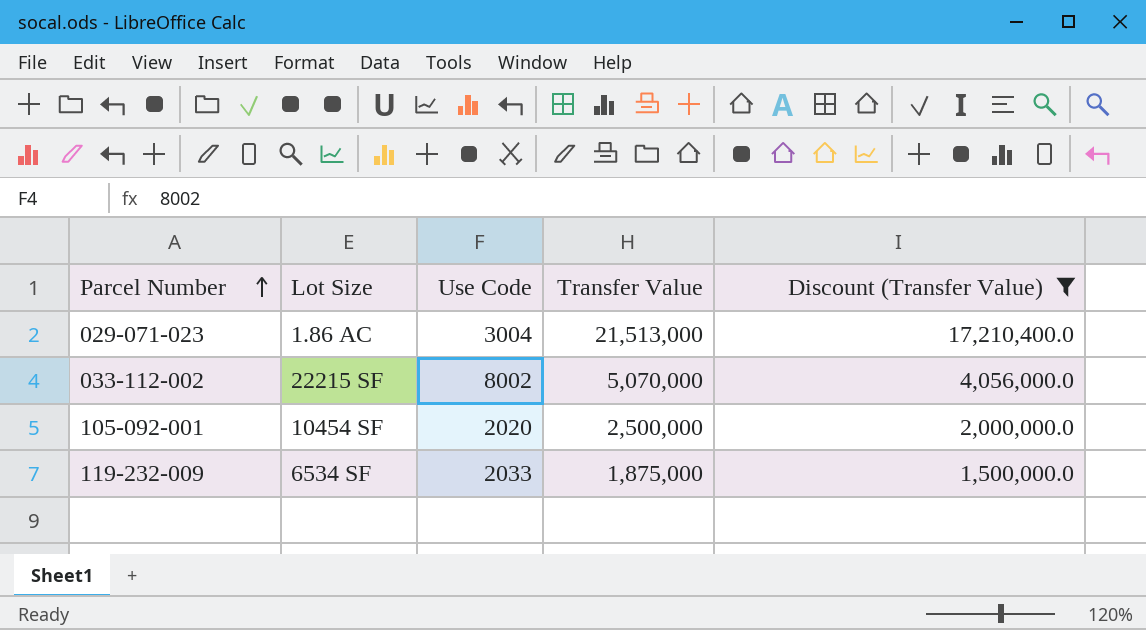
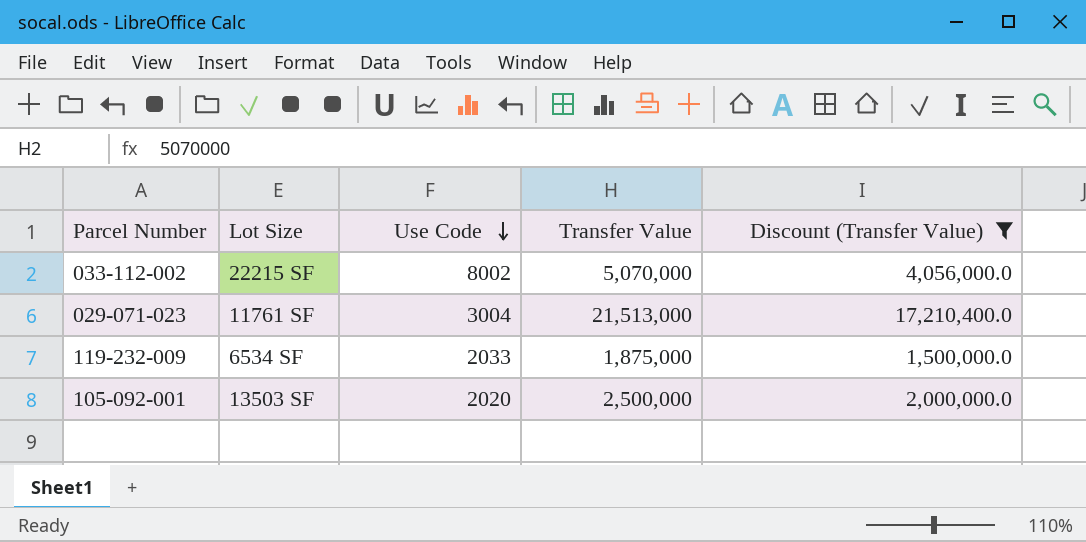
row order: Parcel Number ascending -> Use Code descending
029-071-023 | Lot Size: 1.86 AC -> 11761 SF
105-092-001 | Lot Size: 10454 SF -> 13503 SF

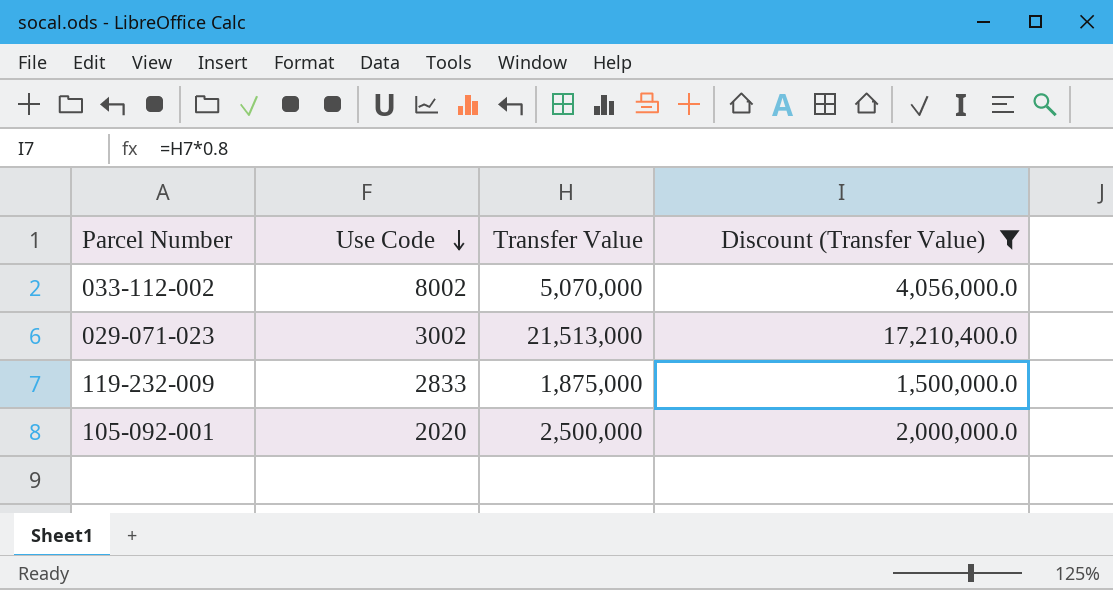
column Lot Size | position: 2 -> none
029-071-023 | Use Code: 3004 -> 3002
119-232-009 | Use Code: 2033 -> 2833

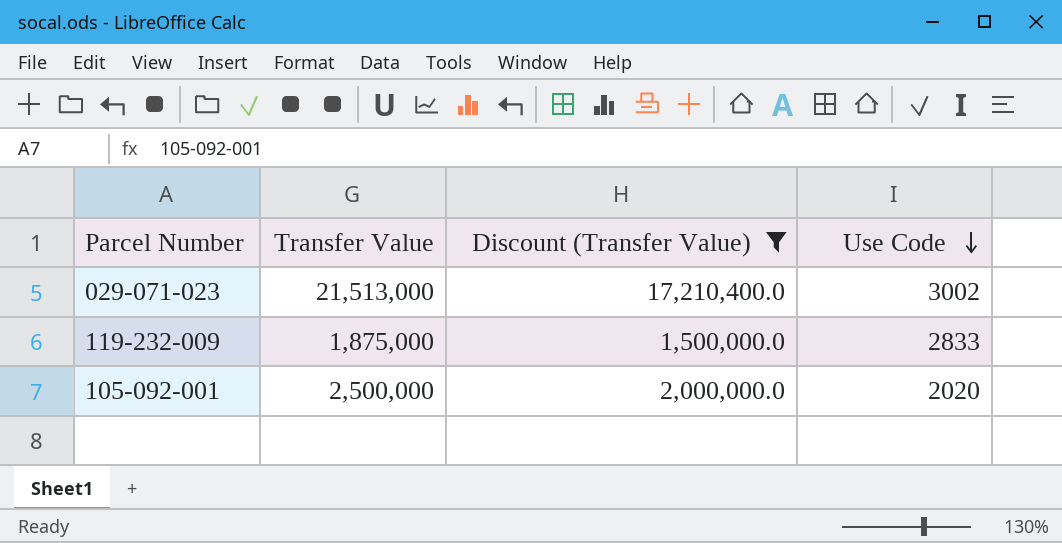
column Use Code | position: 2 -> 4
row 033-112-002: 8002 | 5,070,000 | 4,056,000.0 -> none

